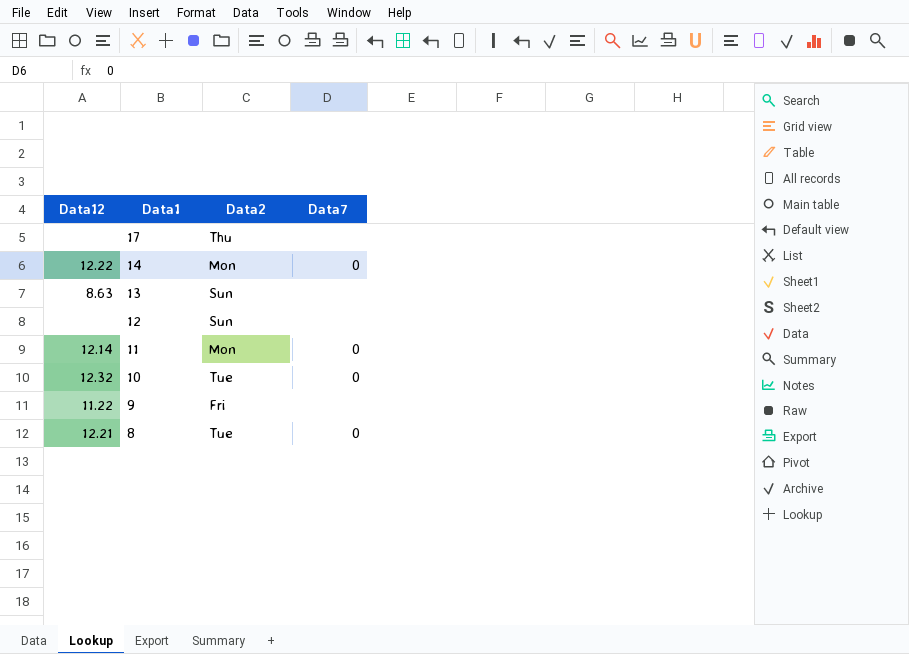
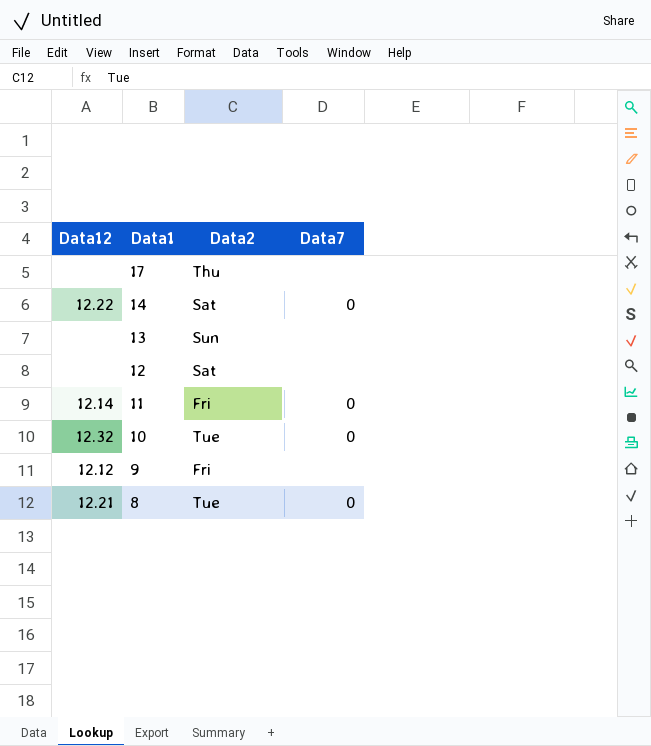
14 | Data2: Mon -> Sat
13 | Data12: 8.63 -> none
12 | Data2: Sun -> Sat
11 | Data2: Mon -> Fri
9 | Data12: 11.22 -> 12.12

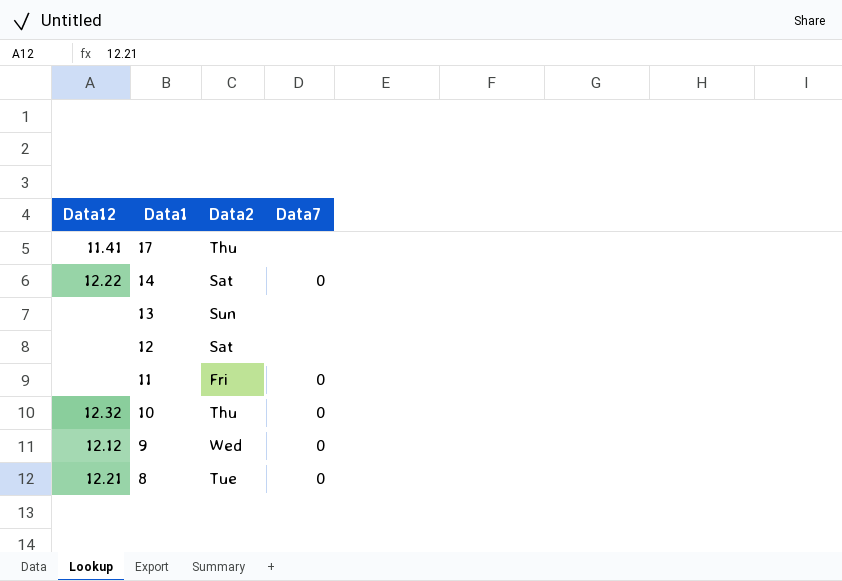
17 | Data12: none -> 11.41
11 | Data12: 12.14 -> none
10 | Data2: Tue -> Thu
9 | Data2: Fri -> Wed
9 | Data7: none -> 0

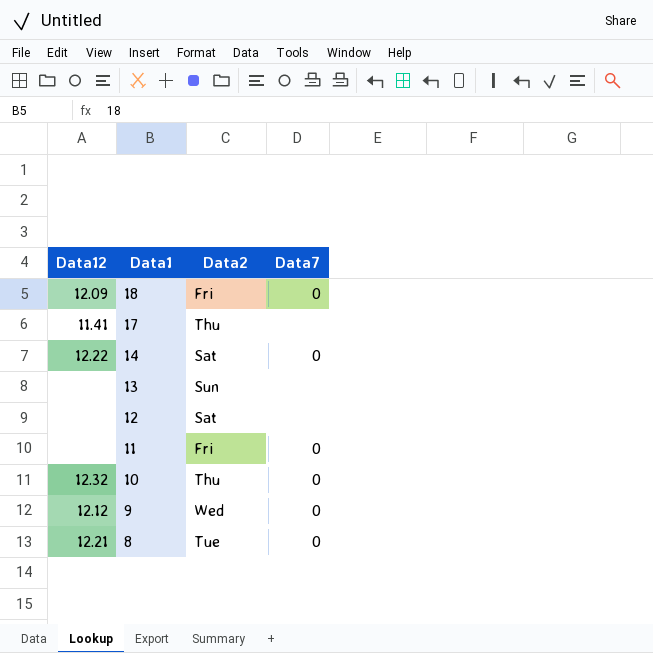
row 18: none -> 12.09 | Fri | 0

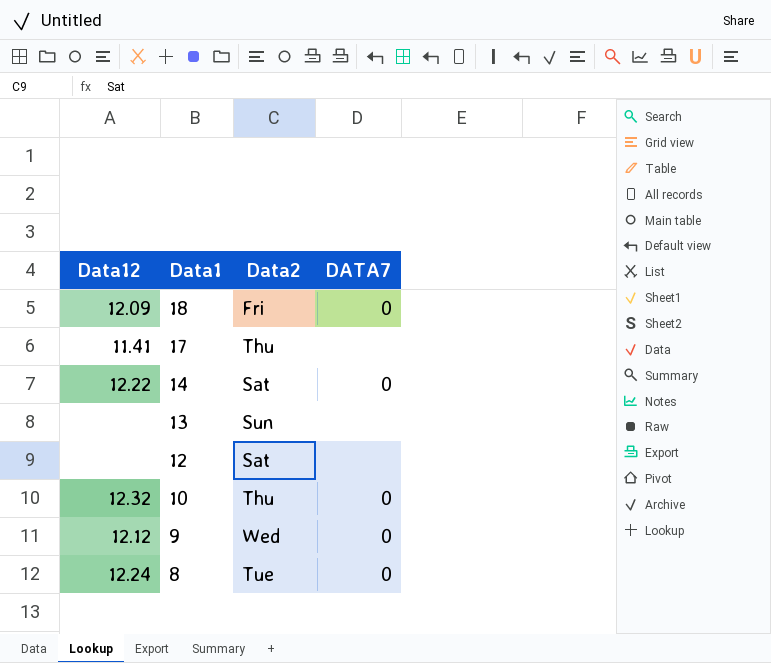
column name: Data7 -> DATA7
row 11: none | Fri | 0 -> none
8 | Data12: 12.21 -> 12.24

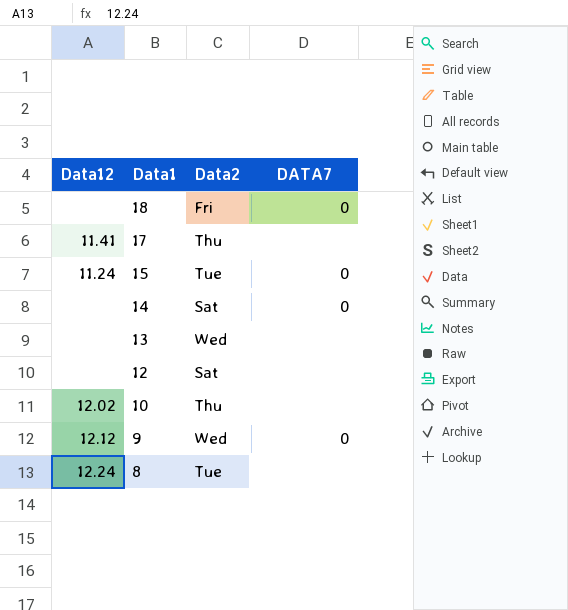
18 | Data12: 12.09 -> none
row 15: none -> 11.24 | Tue | 0
14 | Data12: 12.22 -> none
13 | Data2: Sun -> Wed
10 | Data12: 12.32 -> 12.02
10 | DATA7: 0 -> none
8 | DATA7: 0 -> none

